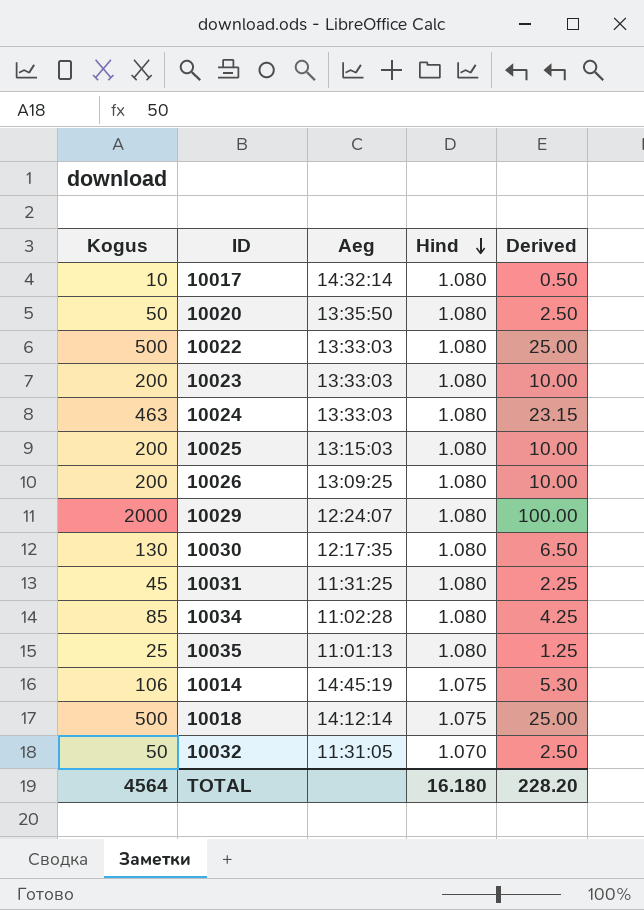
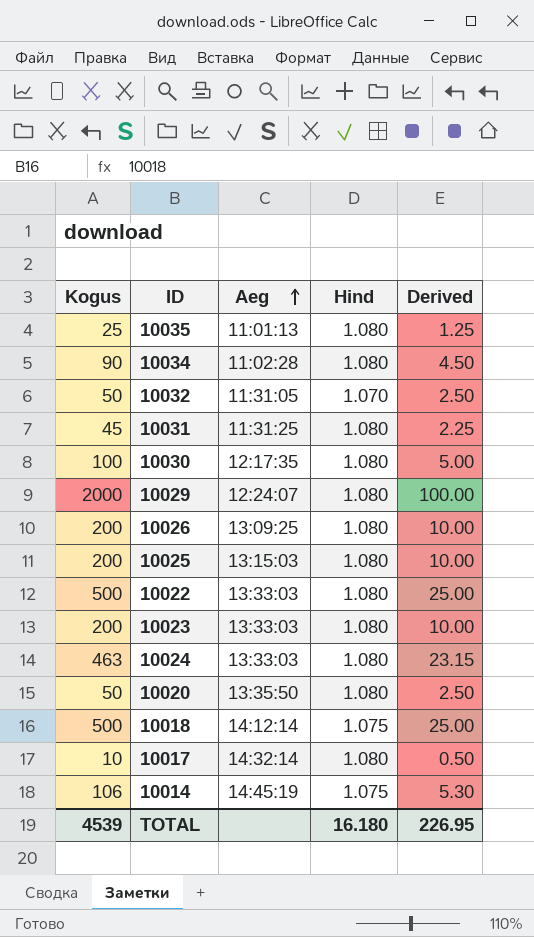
row order: Hind descending -> Aeg ascending
10034 | Kogus: 85 -> 90
10034 | Derived: 4.25 -> 4.50
10030 | Kogus: 130 -> 100
10030 | Derived: 6.50 -> 5.00
TOTAL | Kogus: 4564 -> 4539
TOTAL | Derived: 228.20 -> 226.95

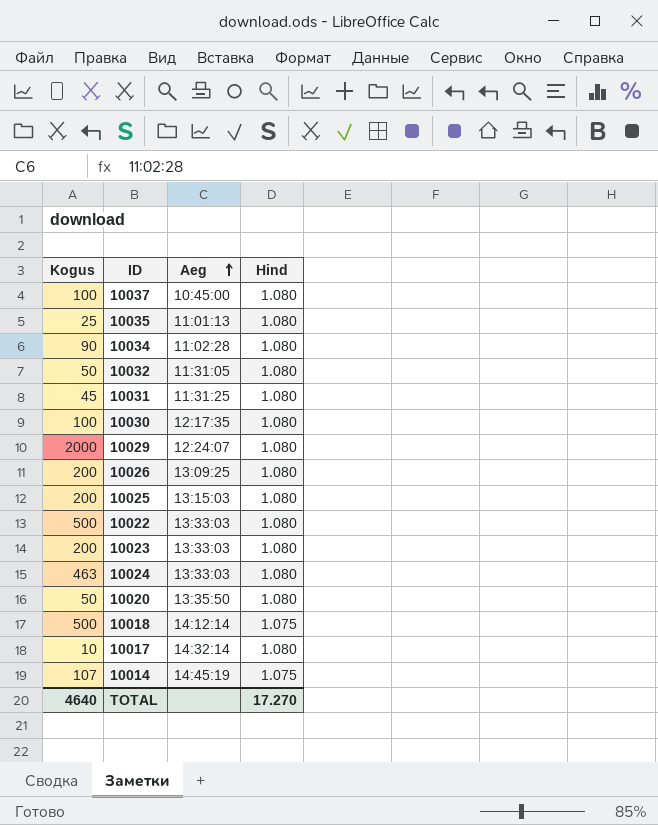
column Derived | formula: [Kogus] * 0.05 -> none
row 10037: none -> 100 | 10:45:00 | 1.080
10032 | Hind: 1.070 -> 1.080
10014 | Kogus: 106 -> 107
TOTAL | Kogus: 4539 -> 4640
TOTAL | Hind: 16.180 -> 17.270

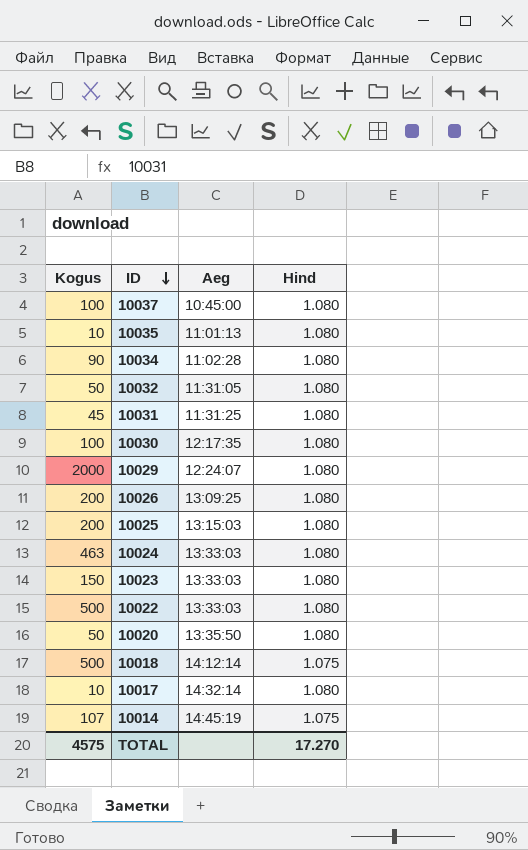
row order: Aeg ascending -> ID descending
10035 | Kogus: 25 -> 10
10023 | Kogus: 200 -> 150
TOTAL | Kogus: 4640 -> 4575

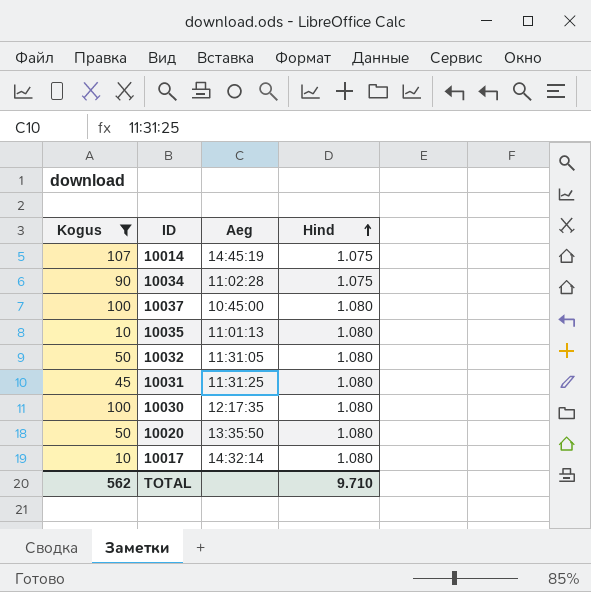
filter: none -> Kogus <= 107
row order: ID descending -> Hind ascending
10034 | Hind: 1.080 -> 1.075
TOTAL | Kogus: 4575 -> 562
TOTAL | Hind: 17.270 -> 9.710

